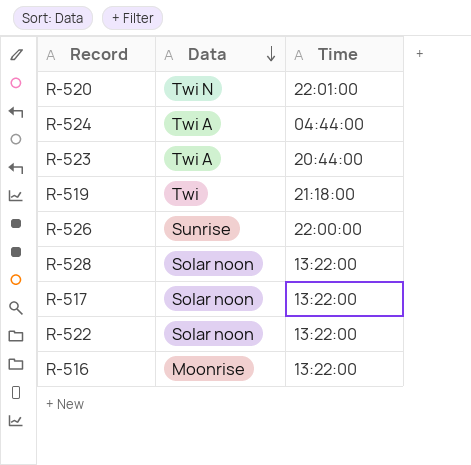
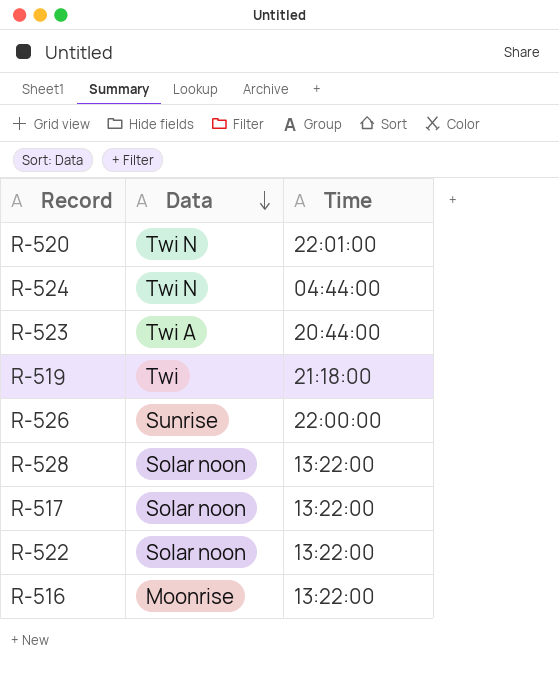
R-524 | Data: Twi A -> Twi N

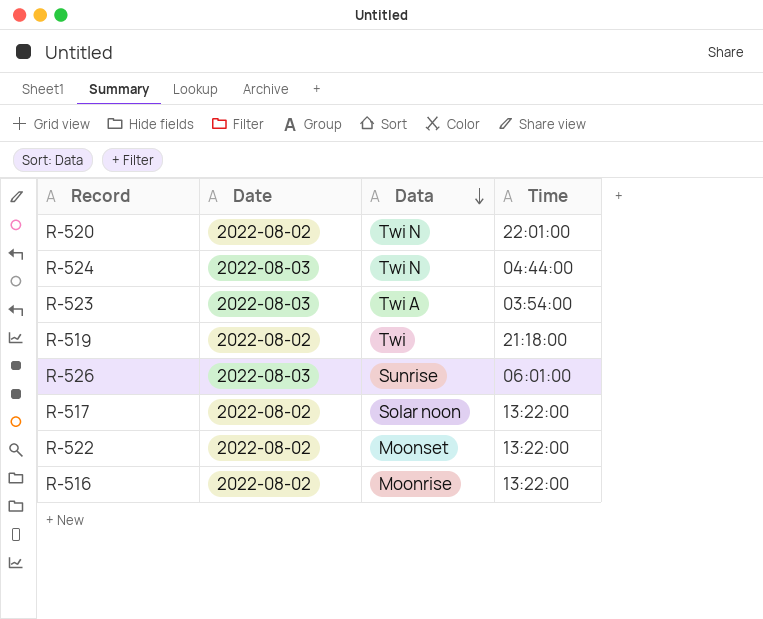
column Date | position: none -> 2
row R-528: Solar noon | 13:22:00 -> none
R-523 | Time: 20:44:00 -> 03:54:00
R-526 | Time: 22:00:00 -> 06:01:00
R-522 | Data: Solar noon -> Moonset

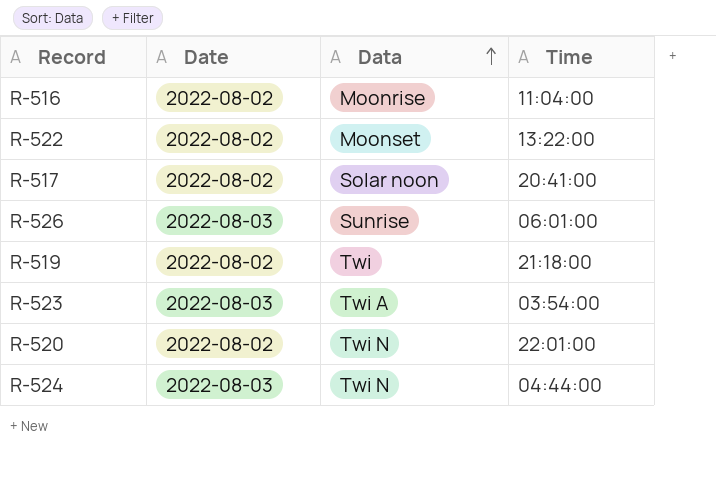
row order: Data descending -> Data ascending
R-516 | Time: 13:22:00 -> 11:04:00
R-517 | Time: 13:22:00 -> 20:41:00

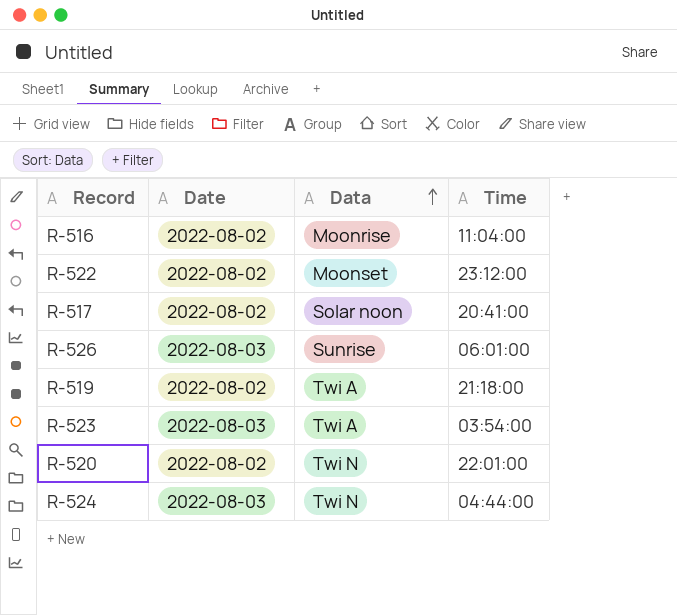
R-522 | Time: 13:22:00 -> 23:12:00
R-519 | Data: Twi -> Twi A

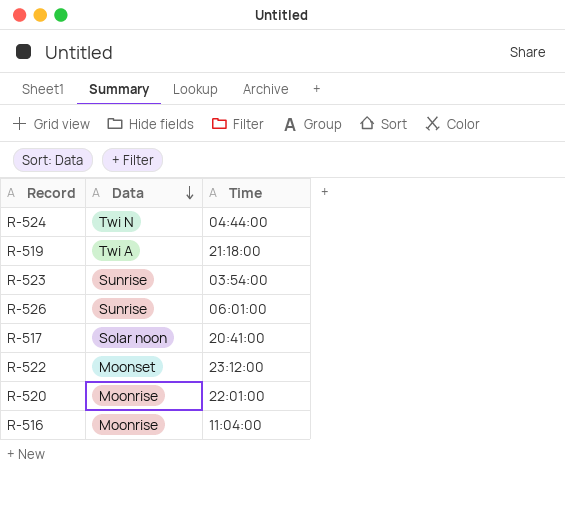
row order: Data ascending -> Data descending
column Date | position: 2 -> none
R-523 | Data: Twi A -> Sunrise
R-520 | Data: Twi N -> Moonrise

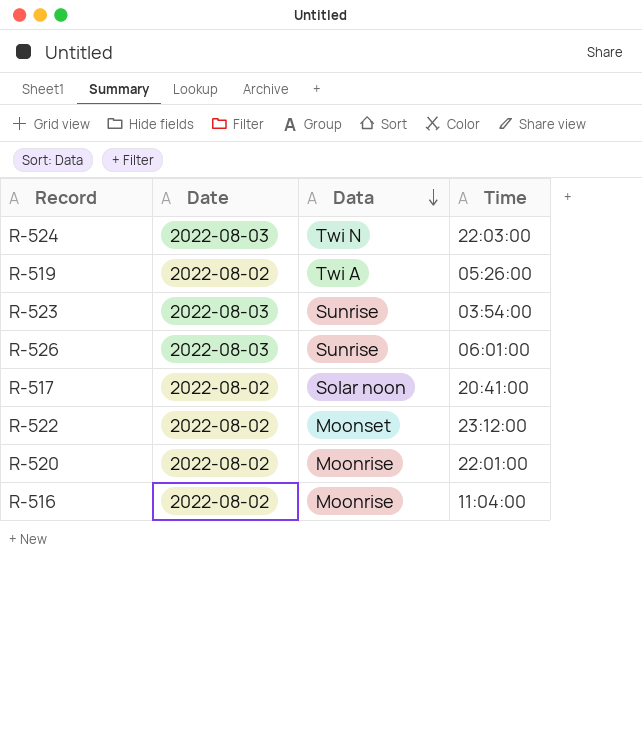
column Date | position: none -> 2
R-524 | Time: 04:44:00 -> 22:03:00
R-519 | Time: 21:18:00 -> 05:26:00

